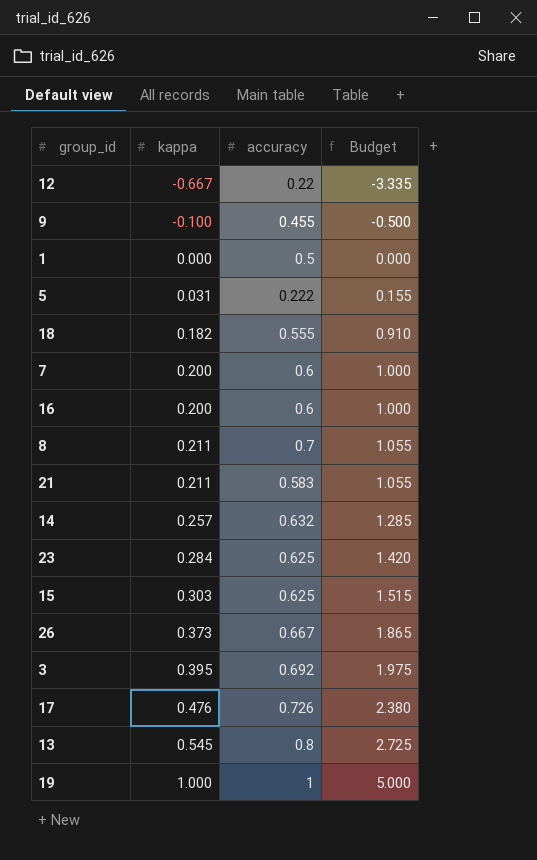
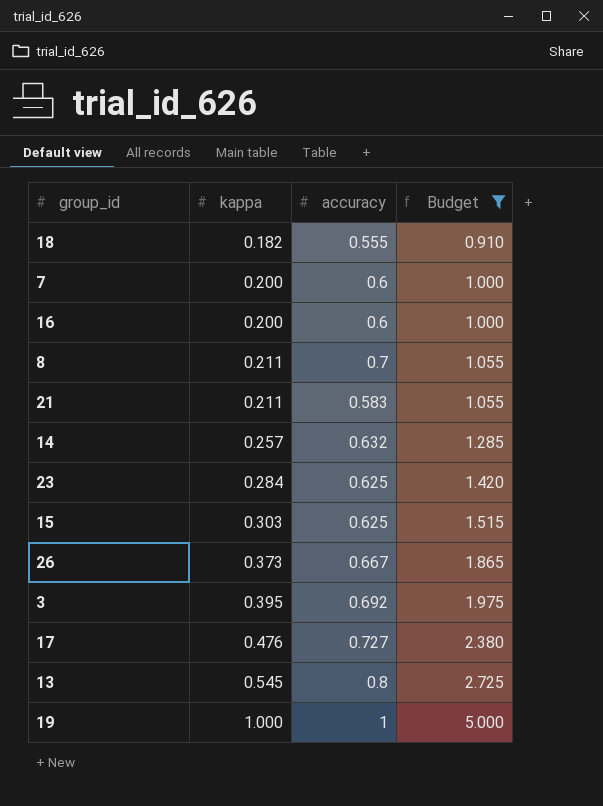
filter: none -> Budget >= 0.910
17 | accuracy: 0.726 -> 0.727

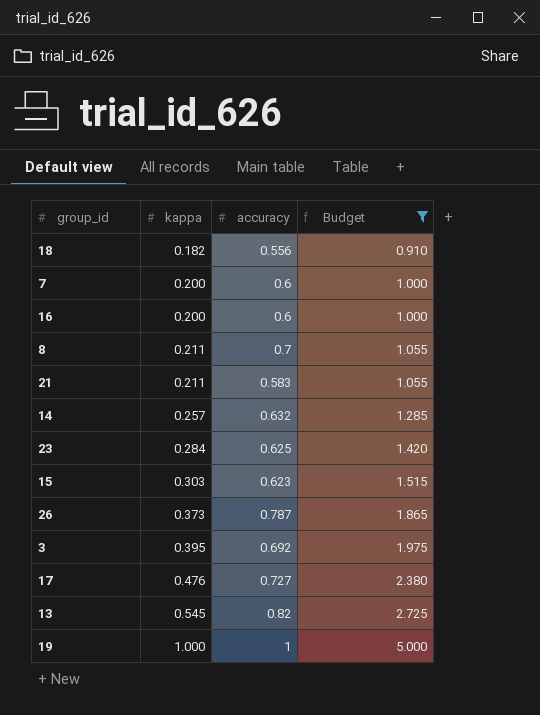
18 | accuracy: 0.555 -> 0.556
15 | accuracy: 0.625 -> 0.623
26 | accuracy: 0.667 -> 0.787
13 | accuracy: 0.8 -> 0.82

